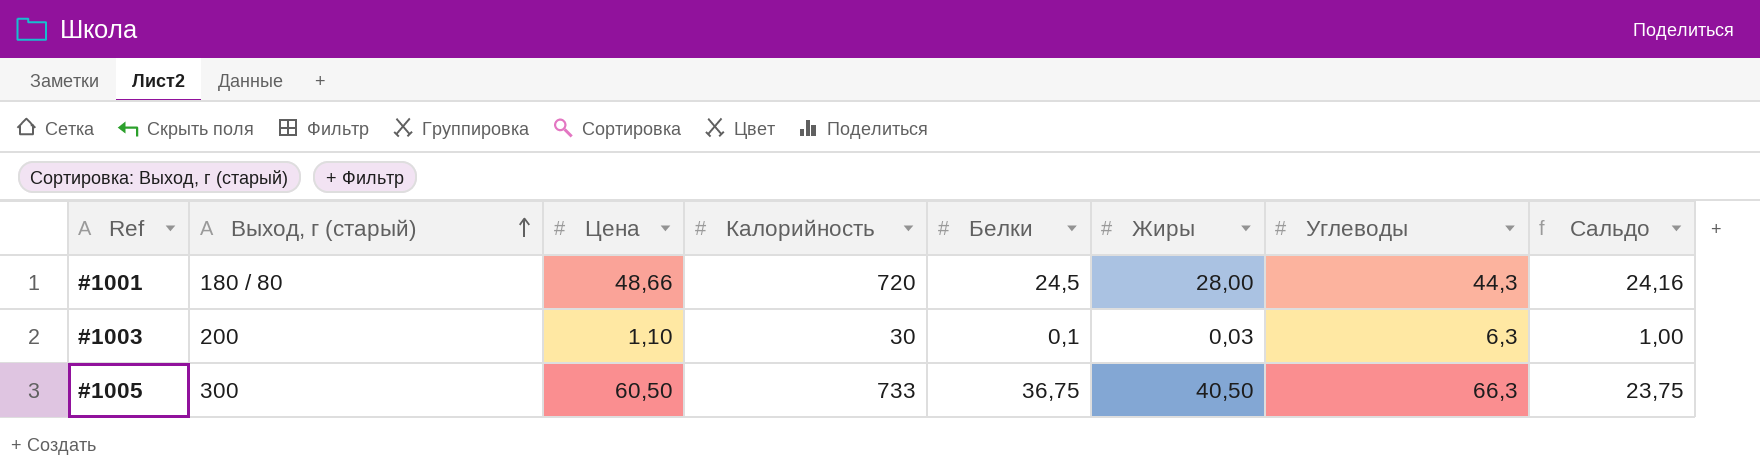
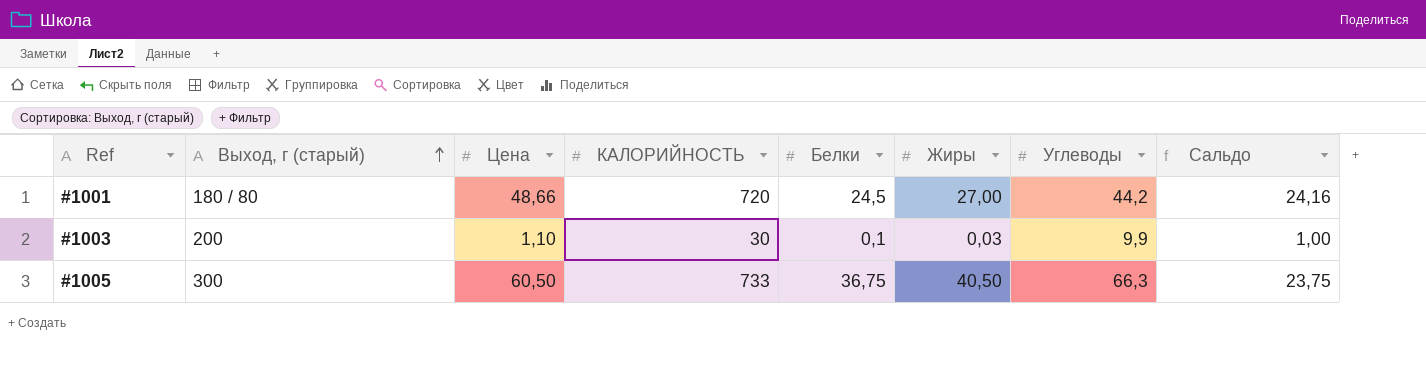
column name: Калорийность -> КАЛОРИЙНОСТЬ
#1001 | Жиры: 28,00 -> 27,00
#1001 | Углеводы: 44,3 -> 44,2
#1003 | Углеводы: 6,3 -> 9,9

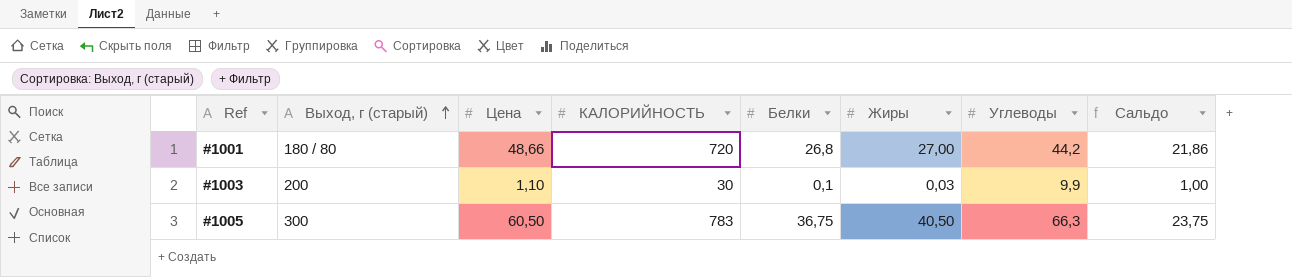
#1001 | Белки: 24,5 -> 26,8
#1001 | Сальдо: 24,16 -> 21,86
#1005 | КАЛОРИЙНОСТЬ: 733 -> 783

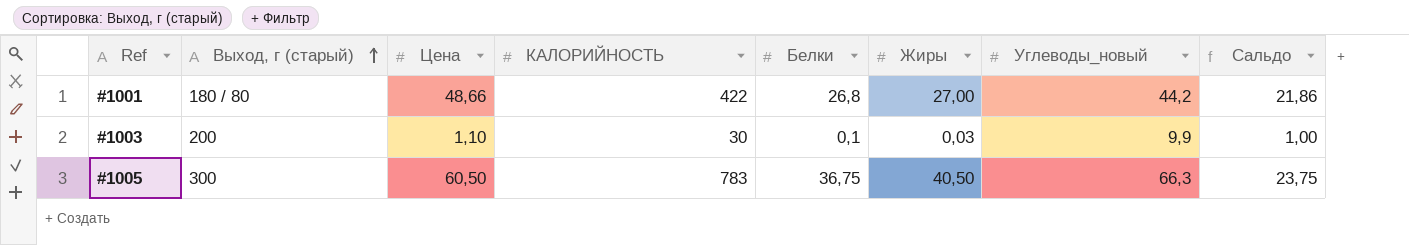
column name: Углеводы -> Углеводы_новый
#1001 | КАЛОРИЙНОСТЬ: 720 -> 422

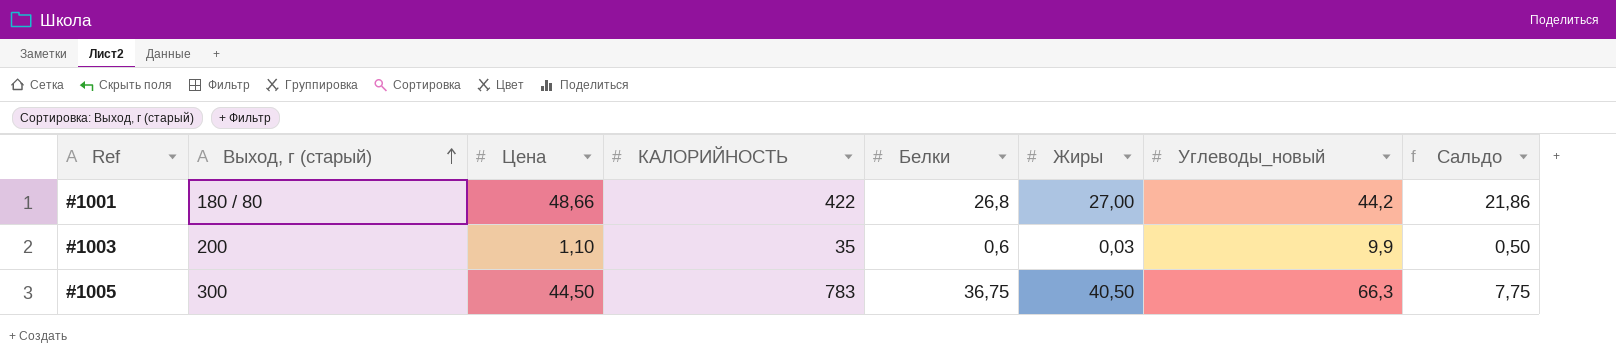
#1003 | КАЛОРИЙНОСТЬ: 30 -> 35
#1003 | Белки: 0,1 -> 0,6
#1003 | Сальдо: 1,00 -> 0,50
#1005 | Цена: 60,50 -> 44,50
#1005 | Сальдо: 23,75 -> 7,75

